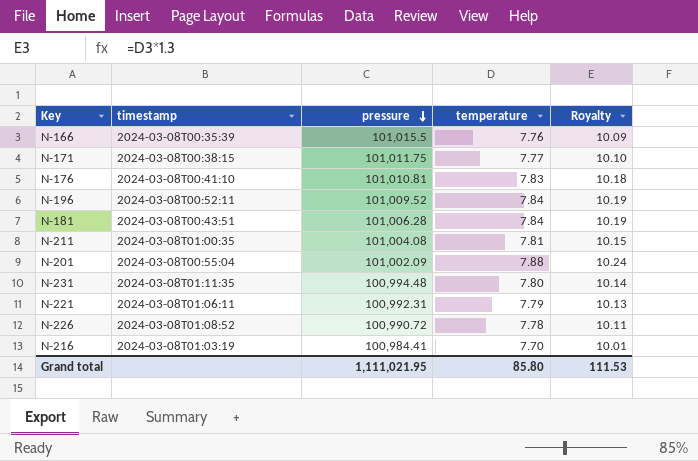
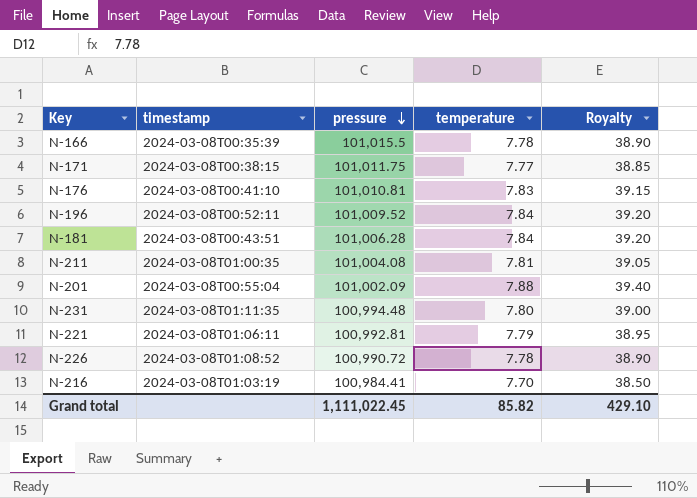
column Royalty | formula: [temperature] * 1.3 -> [temperature] * 5
N-166 | temperature: 7.76 -> 7.78
N-221 | pressure: 100,992.31 -> 100,992.81
Grand total | pressure: 1,111,021.95 -> 1,111,022.45
Grand total | temperature: 85.80 -> 85.82
Grand total | Royalty: 111.53 -> 429.10

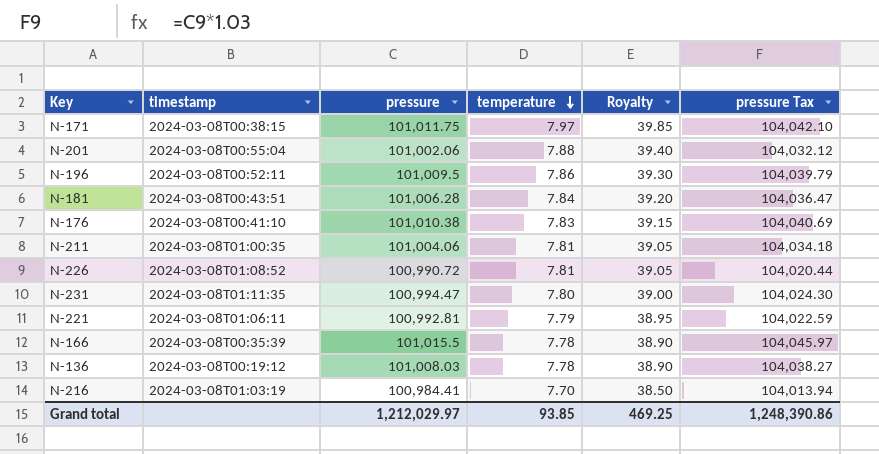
row order: pressure descending -> temperature descending
column pressure Tax | formula: none -> [pressure] * 1.03
N-171 | temperature: 7.77 -> 7.97
N-171 | Royalty: 38.85 -> 39.85
N-201 | pressure: 101,002.09 -> 101,002.06
N-196 | pressure: 101,009.52 -> 101,009.5
N-196 | temperature: 7.84 -> 7.86
N-196 | Royalty: 39.20 -> 39.30
N-176 | pressure: 101,010.81 -> 101,010.38
N-211 | pressure: 101,004.08 -> 101,004.06
N-226 | temperature: 7.78 -> 7.81
N-226 | Royalty: 38.90 -> 39.05
N-231 | pressure: 100,994.48 -> 100,994.47
row N-136: none -> 2024-03-08T00:19:12 | 101,008.03 | 7.78 | 38.90 | 104,038.27
Grand total | pressure: 1,111,022.45 -> 1,212,029.97
Grand total | temperature: 85.82 -> 93.85
Grand total | Royalty: 429.10 -> 469.25

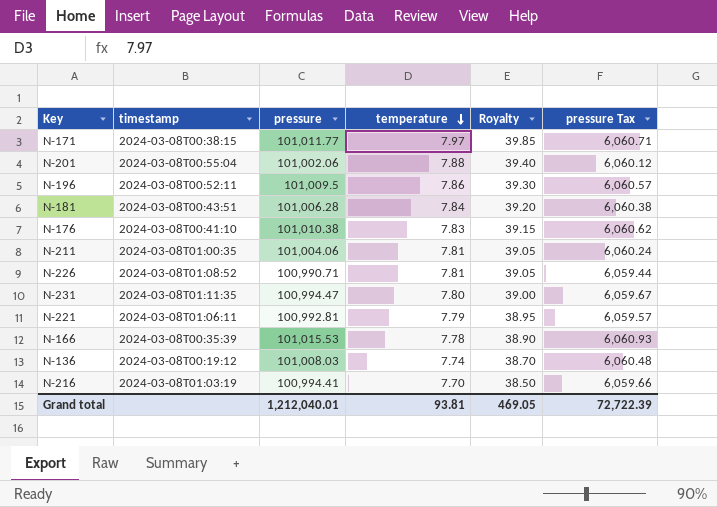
column pressure Tax | formula: [pressure] * 1.03 -> [pressure] * 0.06
N-171 | pressure: 101,011.75 -> 101,011.77
N-226 | pressure: 100,990.72 -> 100,990.71
N-166 | pressure: 101,015.5 -> 101,015.53
N-136 | temperature: 7.78 -> 7.74
N-136 | Royalty: 38.90 -> 38.70
N-216 | pressure: 100,984.41 -> 100,994.41
Grand total | pressure: 1,212,029.97 -> 1,212,040.01
Grand total | temperature: 93.85 -> 93.81
Grand total | Royalty: 469.25 -> 469.05
Grand total | pressure Tax: 1,248,390.86 -> 72,722.39

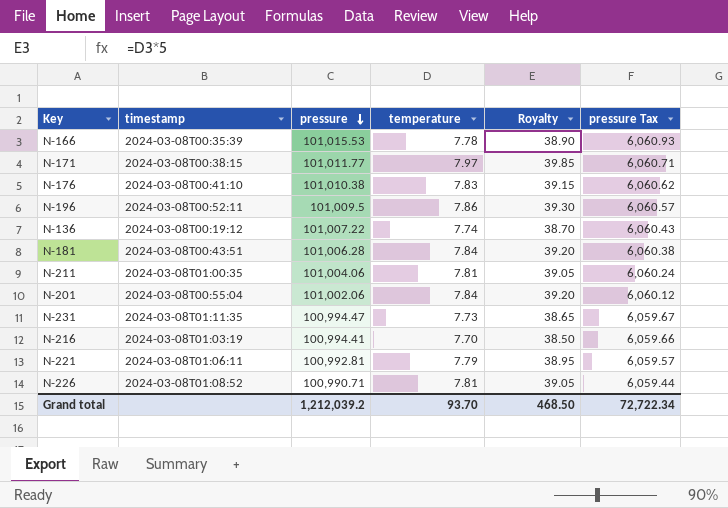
row order: temperature descending -> pressure descending
N-136 | pressure: 101,008.03 -> 101,007.22
N-136 | pressure Tax: 6,060.48 -> 6,060.43
N-201 | temperature: 7.88 -> 7.84
N-201 | Royalty: 39.40 -> 39.20
N-231 | temperature: 7.80 -> 7.73
N-231 | Royalty: 39.00 -> 38.65
Grand total | pressure: 1,212,040.01 -> 1,212,039.2
Grand total | temperature: 93.81 -> 93.70
Grand total | Royalty: 469.05 -> 468.50
Grand total | pressure Tax: 72,722.39 -> 72,722.34

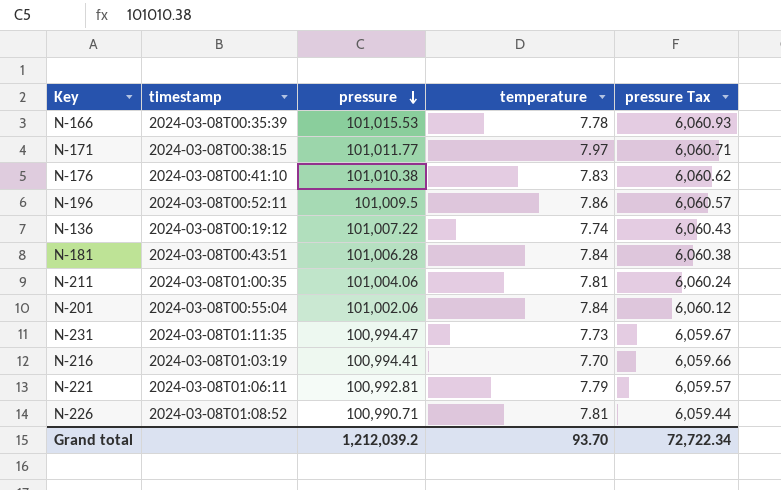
column Royalty | formula: [temperature] * 5 -> none

